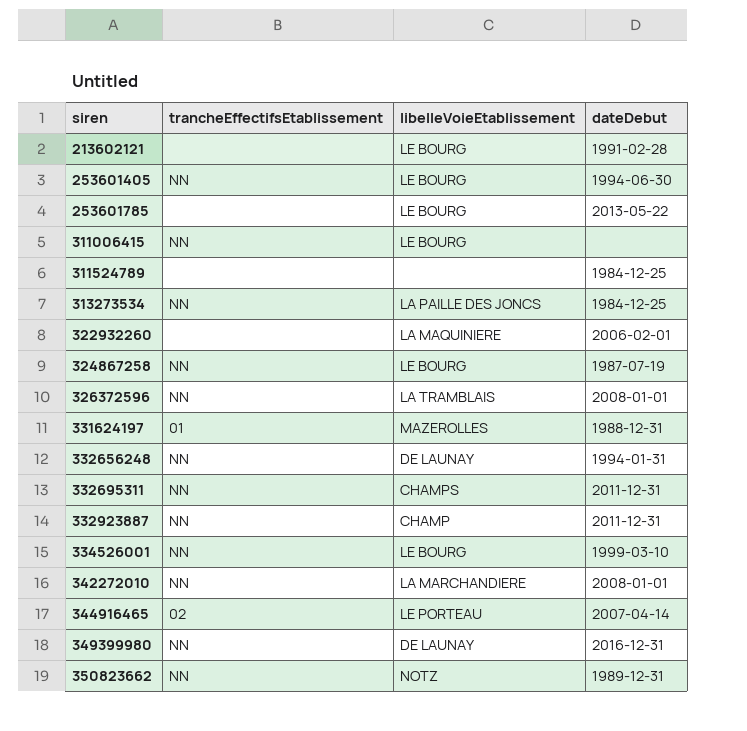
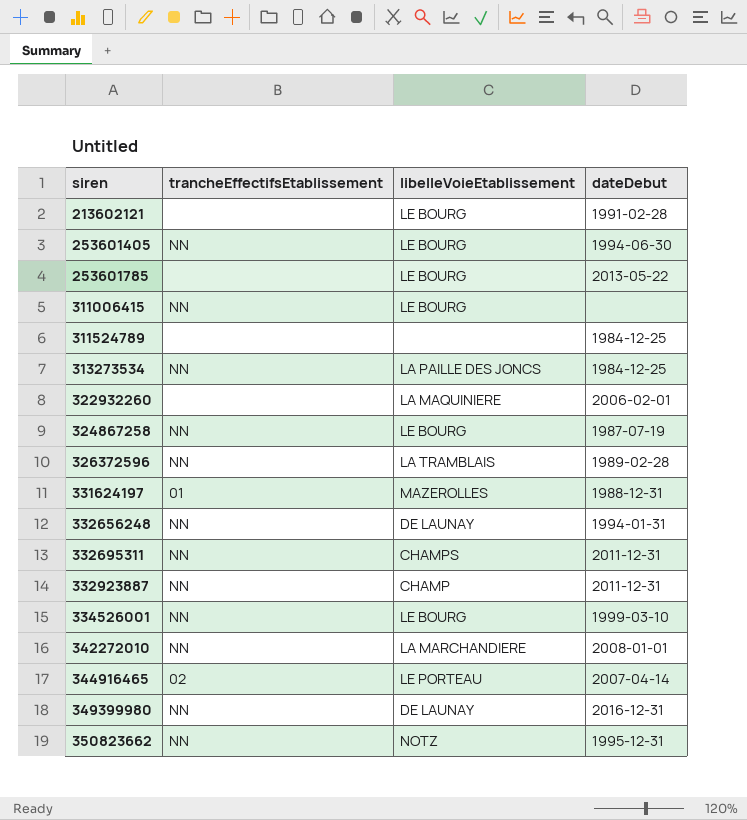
326372596 | dateDebut: 2008-01-01 -> 1989-02-28
350823662 | dateDebut: 1989-12-31 -> 1995-12-31

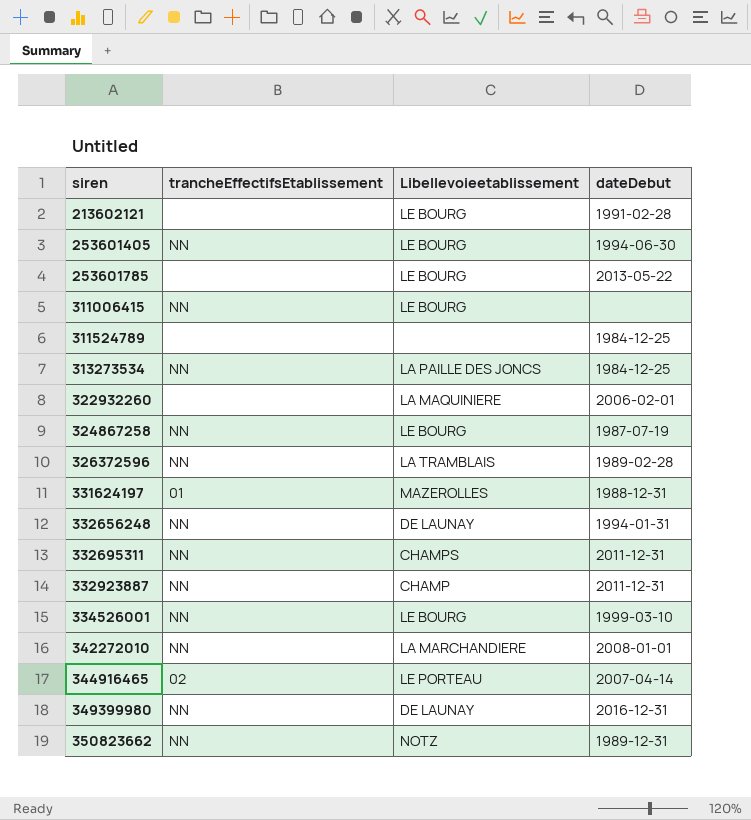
column name: libelleVoieEtablissement -> Libellevoieetablissement
350823662 | dateDebut: 1995-12-31 -> 1989-12-31

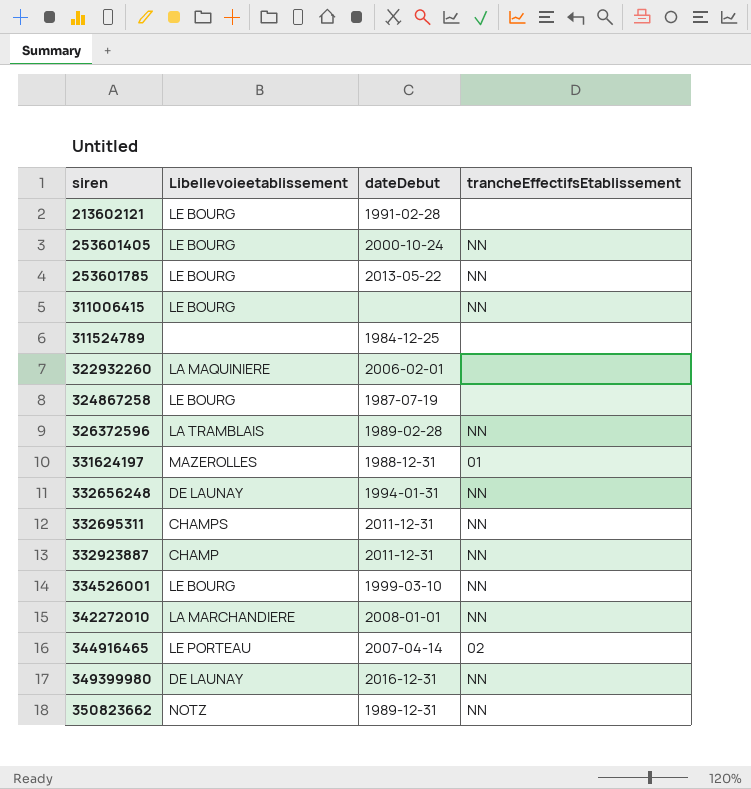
column trancheEffectifsEtablissement | position: 2 -> 4
row 313273534: NN | LA PAILLE DES JONCS | 1984-12-25 -> none
253601405 | dateDebut: 1994-06-30 -> 2000-10-24
253601785 | trancheEffectifsEtablissement: none -> NN
324867258 | trancheEffectifsEtablissement: NN -> none

